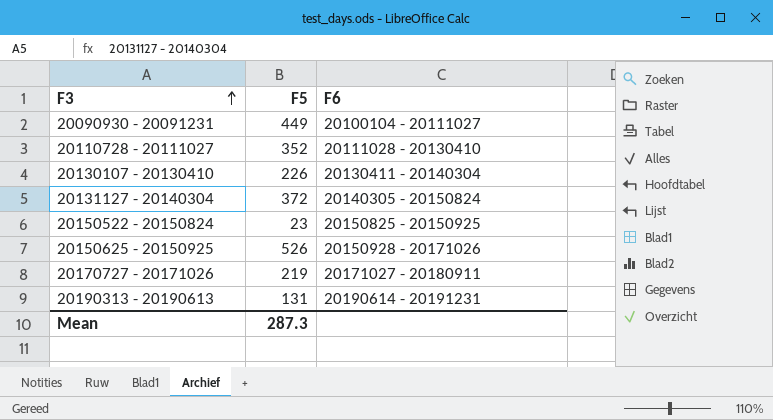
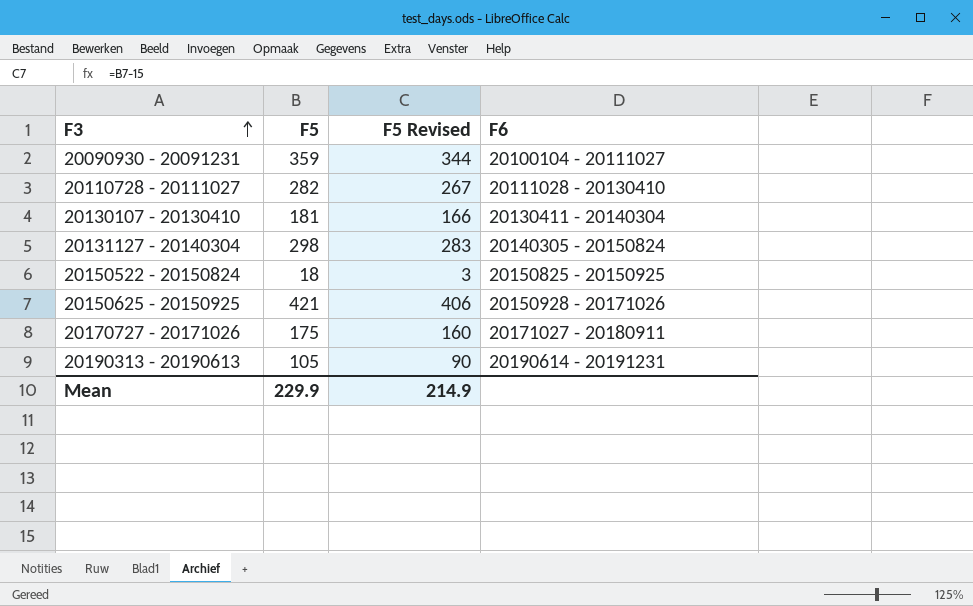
column F5 Revised | formula: none -> [F5] - 15
20090930 - 20091231 | F5: 449 -> 359
20110728 - 20111027 | F5: 352 -> 282
20130107 - 20130410 | F5: 226 -> 181
20131127 - 20140304 | F5: 372 -> 298
20150522 - 20150824 | F5: 23 -> 18
20150625 - 20150925 | F5: 526 -> 421
20170727 - 20171026 | F5: 219 -> 175
20190313 - 20190613 | F5: 131 -> 105
Mean | F5: 287.3 -> 229.9

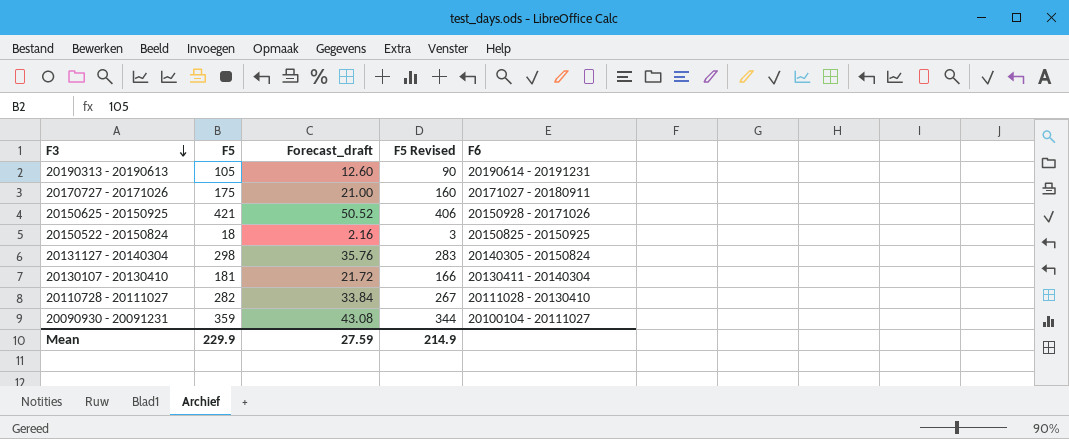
row order: F3 ascending -> F3 descending
column Forecast_draft | formula: none -> [F5] * 0.12

